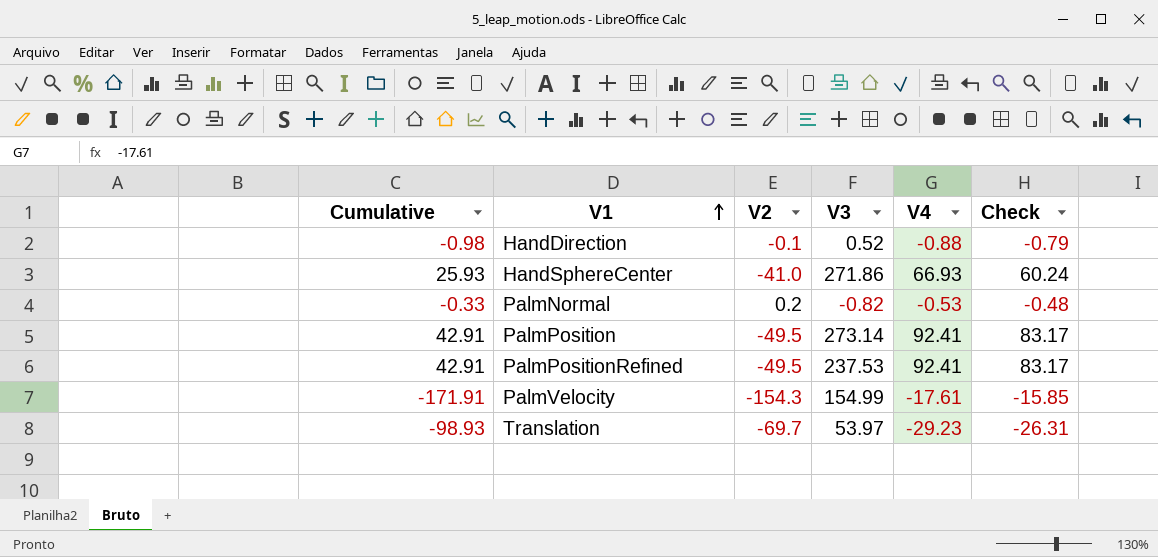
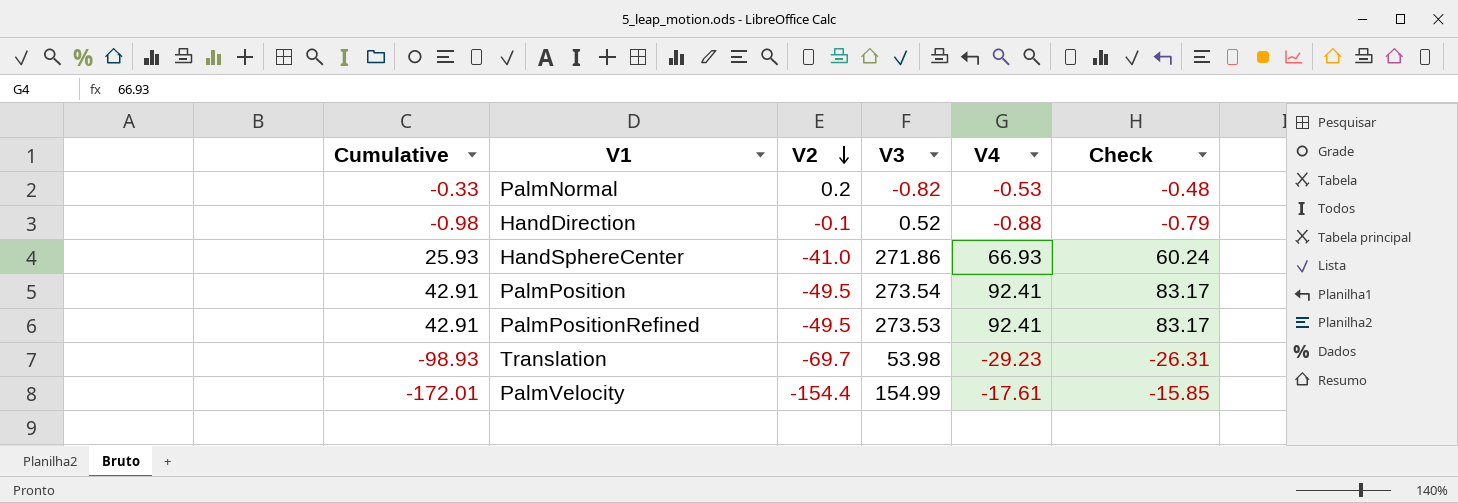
row order: V1 ascending -> V2 descending
PalmPosition | V3: 273.14 -> 273.54
PalmPositionRefined | V3: 237.53 -> 273.53
Translation | V3: 53.97 -> 53.98
PalmVelocity | Cumulative: -171.91 -> -172.01
PalmVelocity | V2: -154.3 -> -154.4

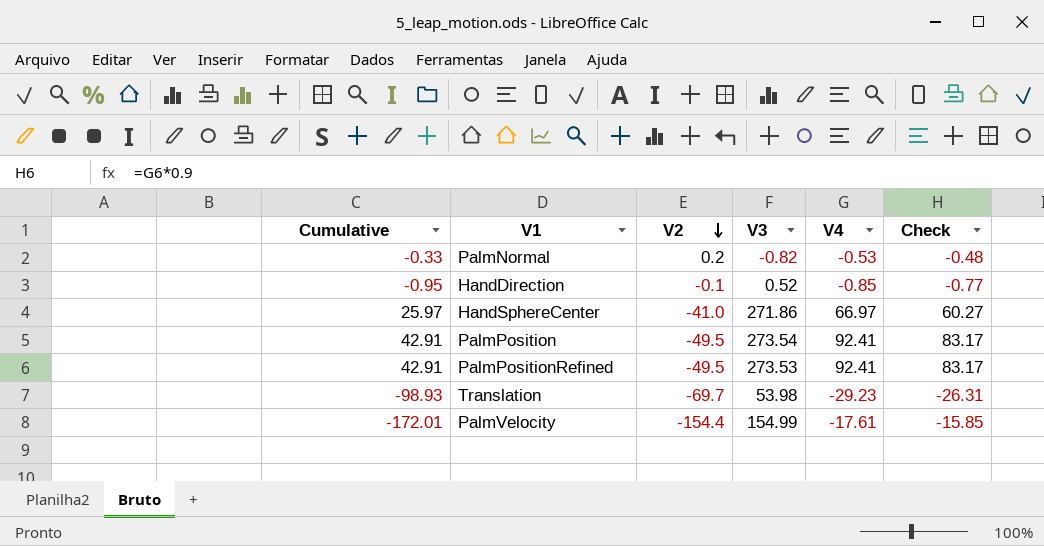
HandDirection | Cumulative: -0.98 -> -0.95
HandDirection | V4: -0.88 -> -0.85
HandDirection | Check: -0.79 -> -0.77
HandSphereCenter | Cumulative: 25.93 -> 25.97
HandSphereCenter | V4: 66.93 -> 66.97
HandSphereCenter | Check: 60.24 -> 60.27

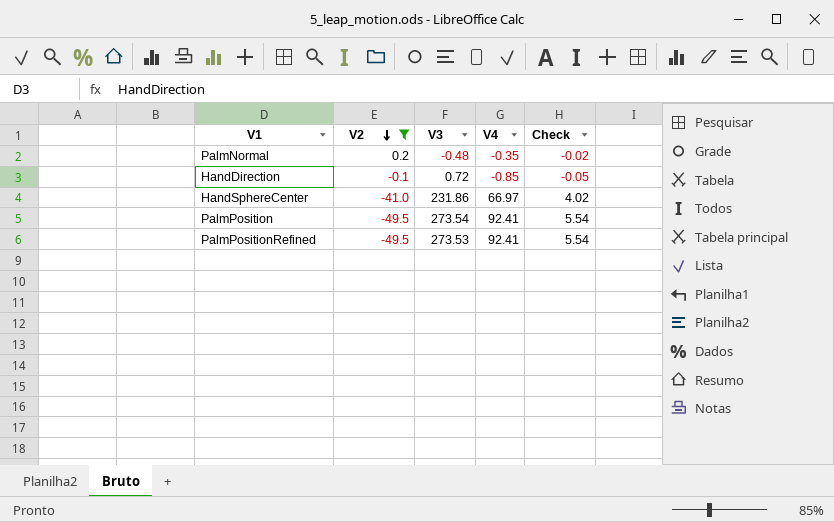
filter: none -> V2 >= -49.5
column Cumulative | formula: [V2] + [V4] -> none
column Check | formula: [V4] * 0.9 -> [V4] * 0.06
PalmNormal | V3: -0.82 -> -0.48
PalmNormal | V4: -0.53 -> -0.35
HandDirection | V3: 0.52 -> 0.72
HandSphereCenter | V3: 271.86 -> 231.86

